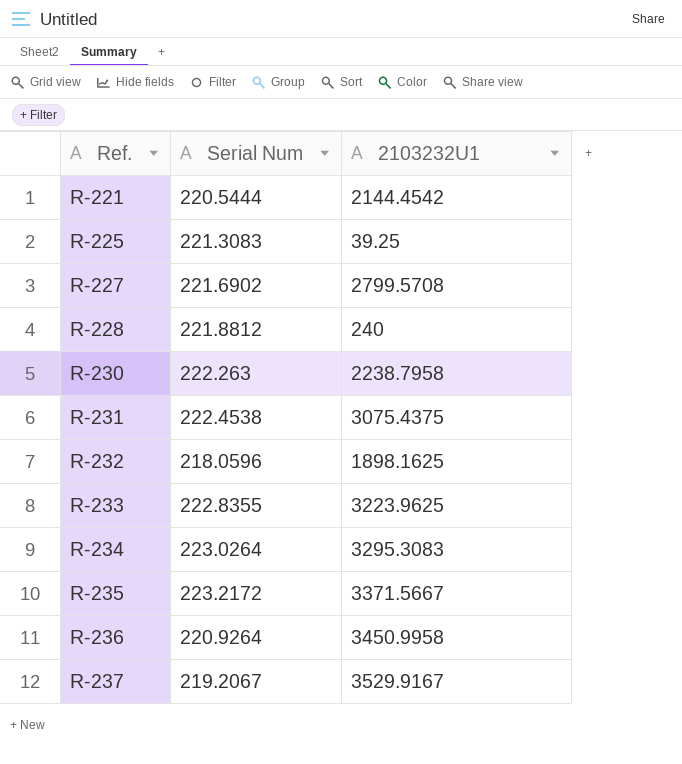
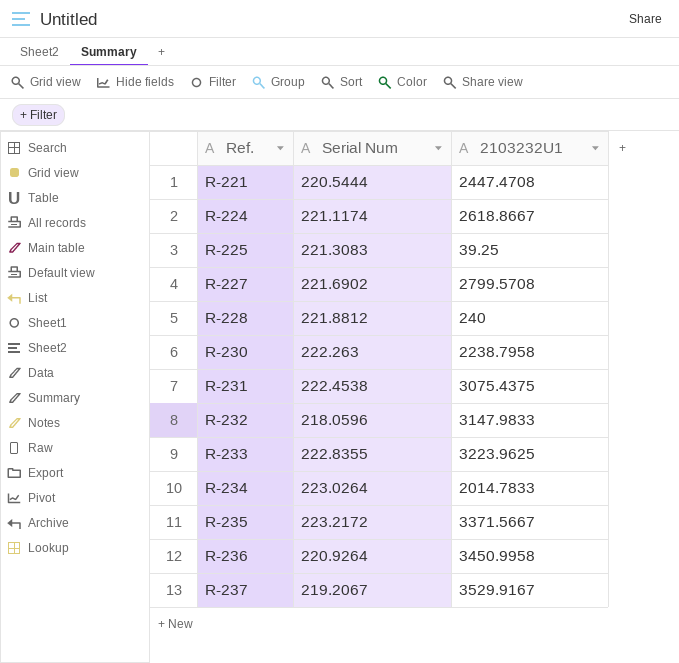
R-221 | 2103232U1: 2144.4542 -> 2447.4708
row R-224: none -> 221.1174 | 2618.8667
R-232 | 2103232U1: 1898.1625 -> 3147.9833
R-234 | 2103232U1: 3295.3083 -> 2014.7833

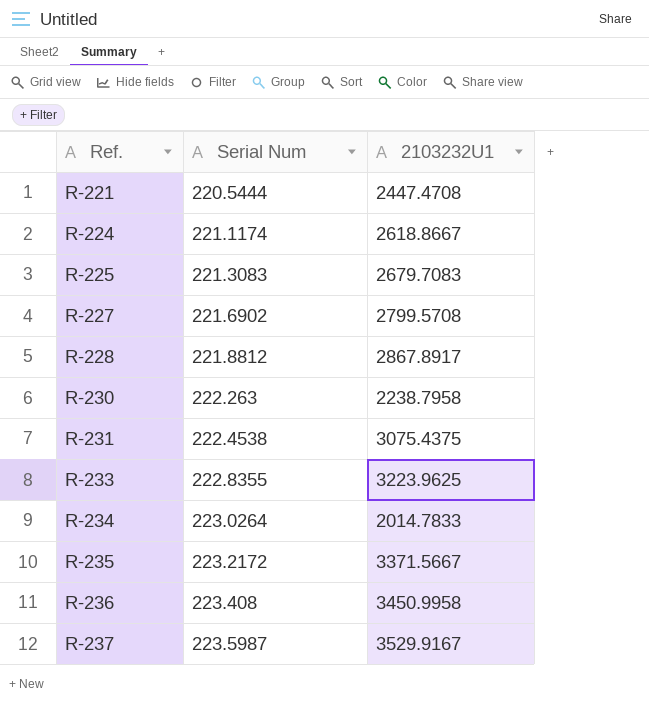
row R-232: 218.0596 | 3147.9833 -> none
R-225 | 2103232U1: 39.25 -> 2679.7083
R-228 | 2103232U1: 240 -> 2867.8917
R-236 | Serial Num: 220.9264 -> 223.408
R-237 | Serial Num: 219.2067 -> 223.5987

